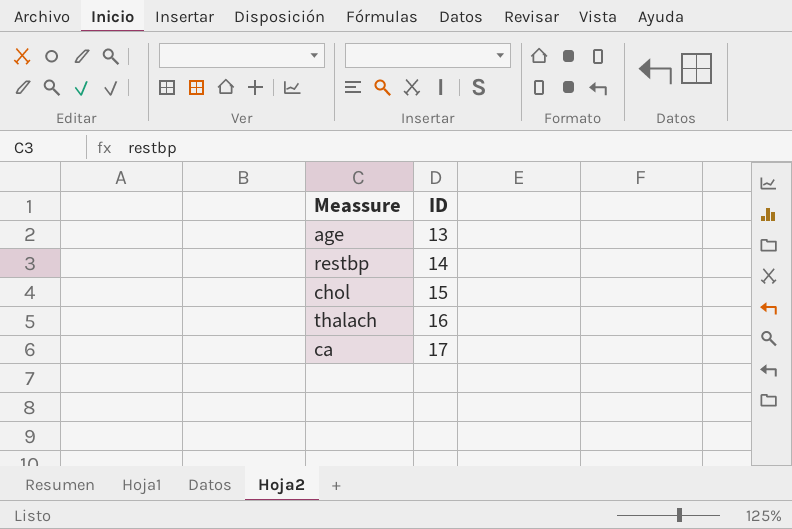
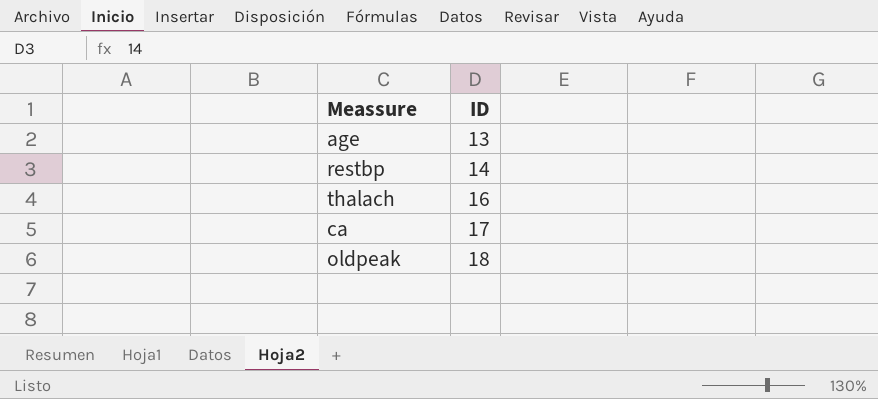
row chol: 15 -> none
row oldpeak: none -> 18

